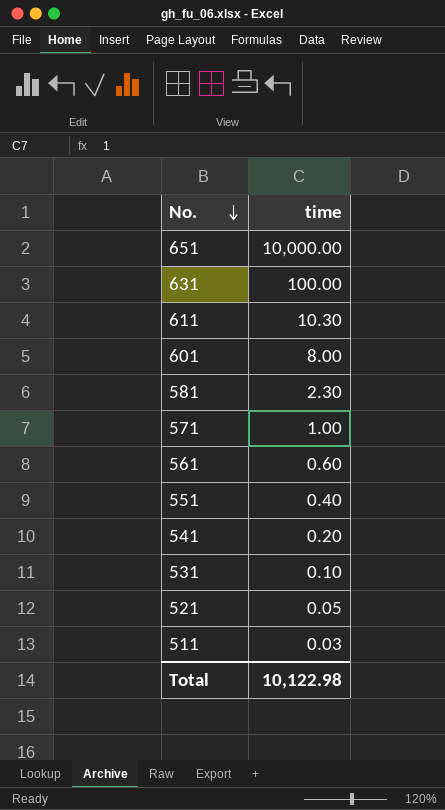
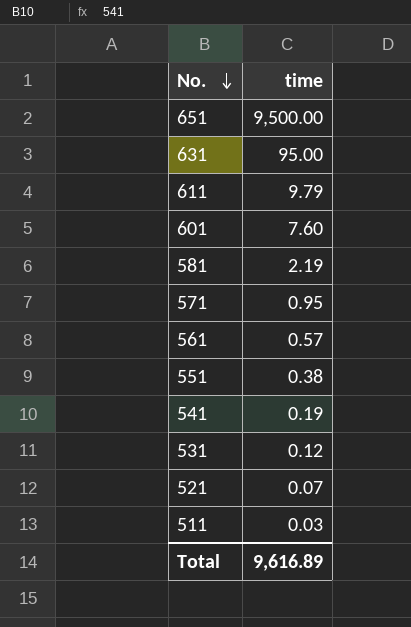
651 | time: 10,000.00 -> 9,500.00
631 | time: 100.00 -> 95.00
611 | time: 10.30 -> 9.79
601 | time: 8.00 -> 7.60
581 | time: 2.30 -> 2.19
571 | time: 1.00 -> 0.95
561 | time: 0.60 -> 0.57
551 | time: 0.40 -> 0.38
541 | time: 0.20 -> 0.19
531 | time: 0.10 -> 0.12
521 | time: 0.05 -> 0.07
Total | time: 10,122.98 -> 9,616.89

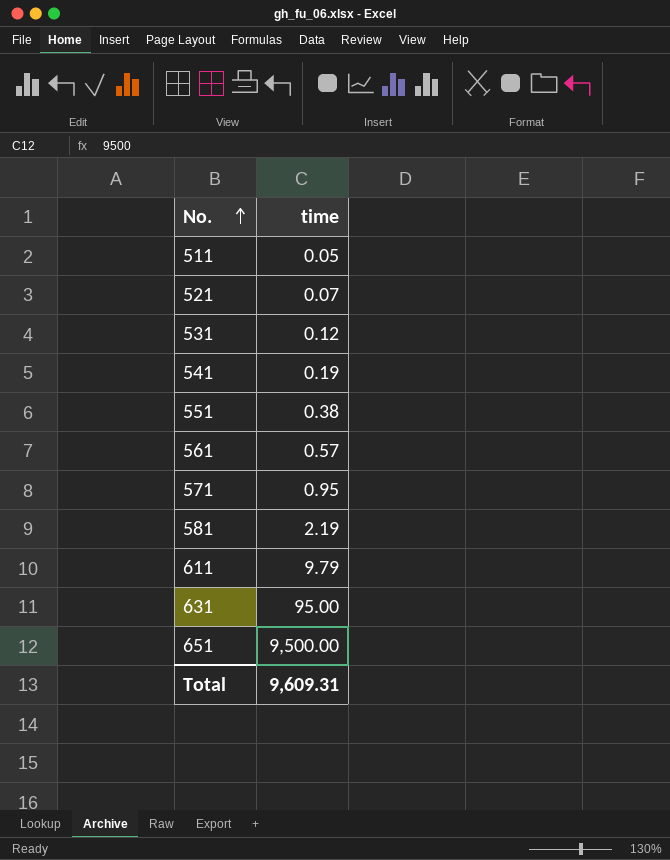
row order: No. descending -> No. ascending
row 601: 7.60 -> none
511 | time: 0.03 -> 0.05
Total | time: 9,616.89 -> 9,609.31

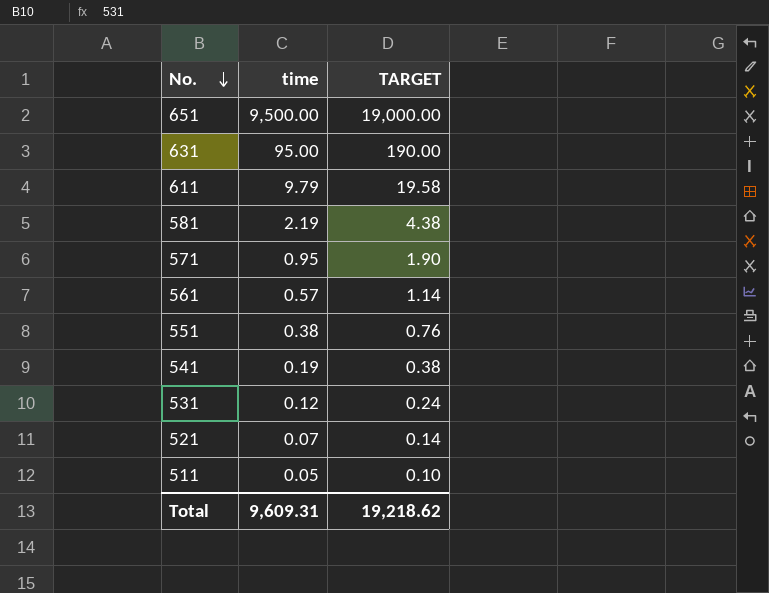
row order: No. ascending -> No. descending
column TARGET | formula: none -> [time] * 2

